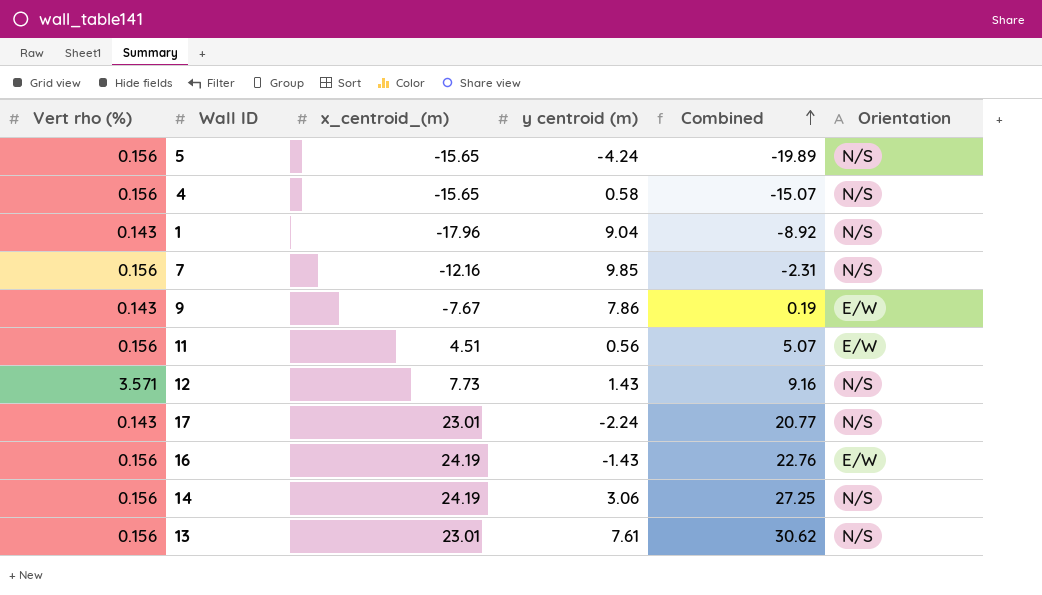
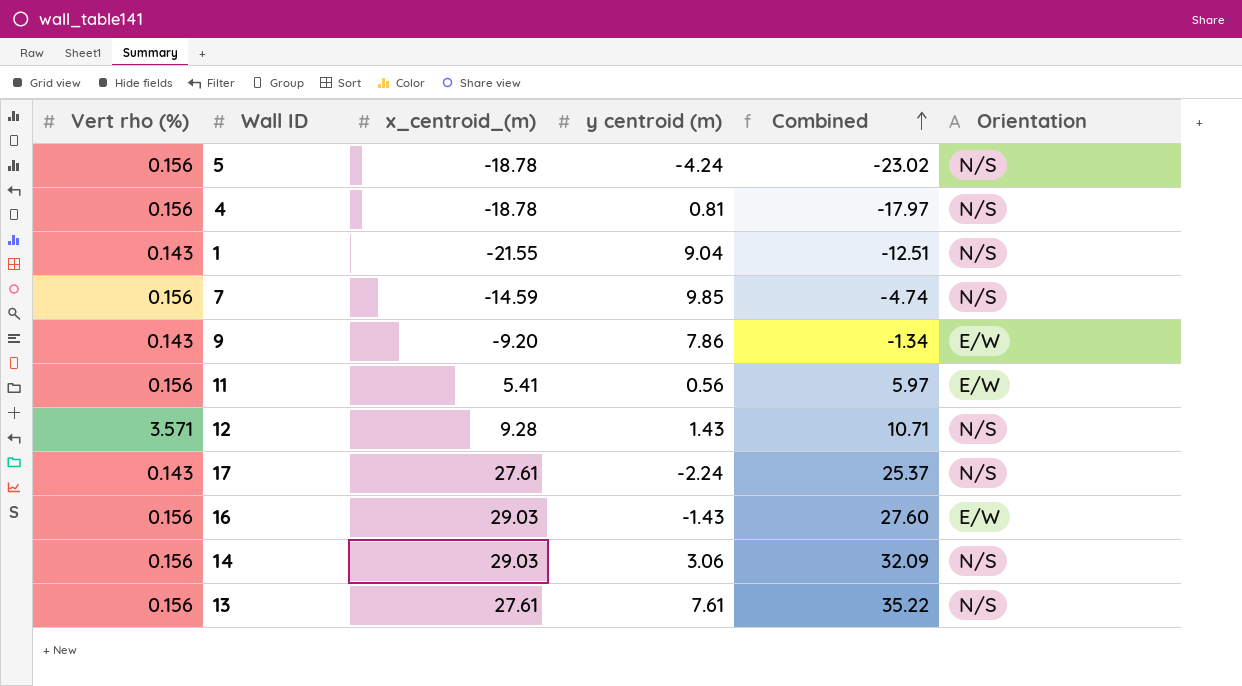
5 | x_centroid_(m): -15.65 -> -18.78
5 | Combined: -19.89 -> -23.02
4 | x_centroid_(m): -15.65 -> -18.78
4 | y centroid (m): 0.58 -> 0.81
4 | Combined: -15.07 -> -17.97
1 | x_centroid_(m): -17.96 -> -21.55
1 | Combined: -8.92 -> -12.51
7 | x_centroid_(m): -12.16 -> -14.59
7 | Combined: -2.31 -> -4.74
9 | x_centroid_(m): -7.67 -> -9.20
9 | Combined: 0.19 -> -1.34
11 | x_centroid_(m): 4.51 -> 5.41
11 | Combined: 5.07 -> 5.97
12 | x_centroid_(m): 7.73 -> 9.28
12 | Combined: 9.16 -> 10.71
17 | x_centroid_(m): 23.01 -> 27.61
17 | Combined: 20.77 -> 25.37
16 | x_centroid_(m): 24.19 -> 29.03
16 | Combined: 22.76 -> 27.60
14 | x_centroid_(m): 24.19 -> 29.03
14 | Combined: 27.25 -> 32.09
13 | x_centroid_(m): 23.01 -> 27.61
13 | Combined: 30.62 -> 35.22

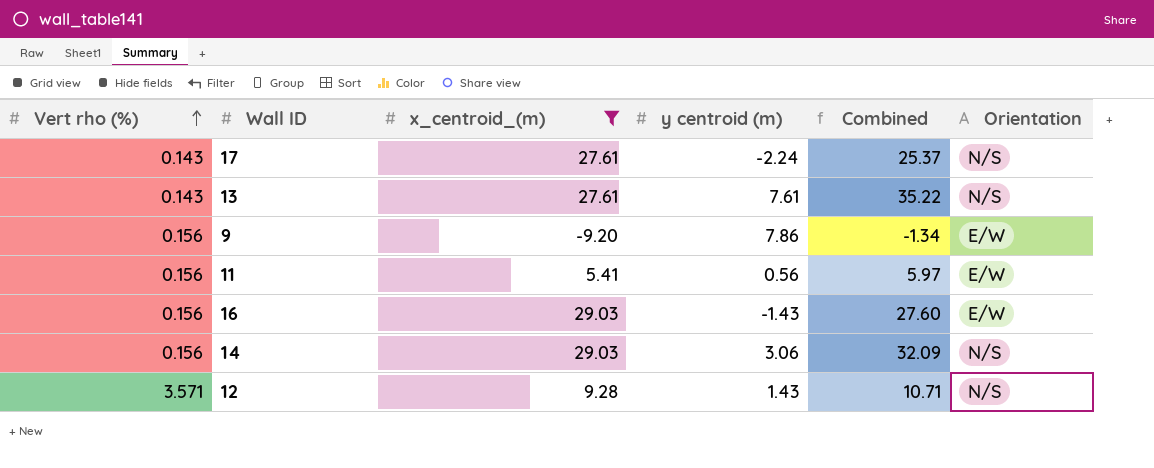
filter: none -> x_centroid_(m) >= -9.20
row order: Combined ascending -> Vert rho (%) ascending
13 | Vert rho (%): 0.156 -> 0.143
9 | Vert rho (%): 0.143 -> 0.156

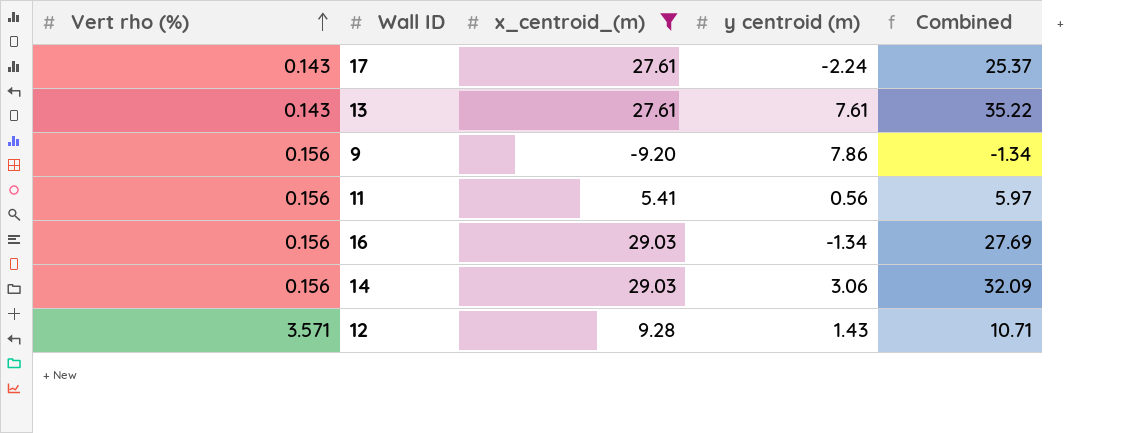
column Orientation | position: 6 -> none
16 | y centroid (m): -1.43 -> -1.34
16 | Combined: 27.60 -> 27.69

